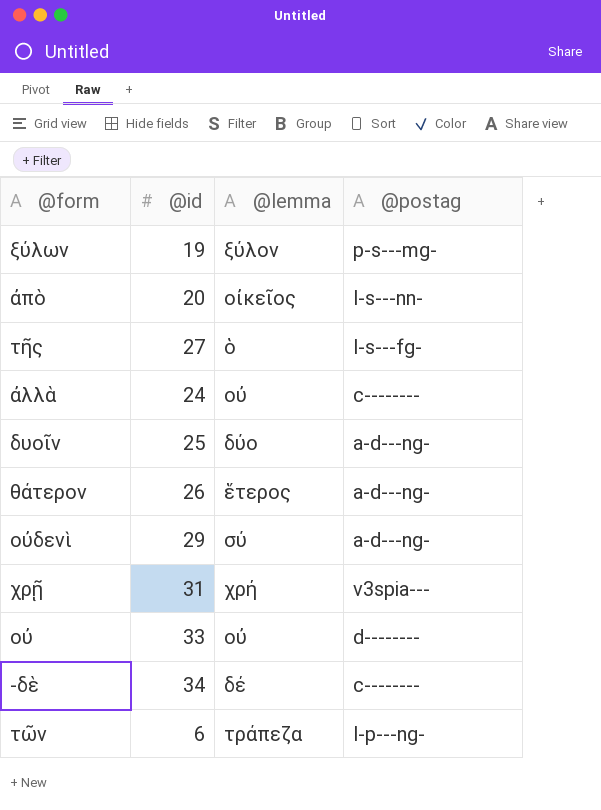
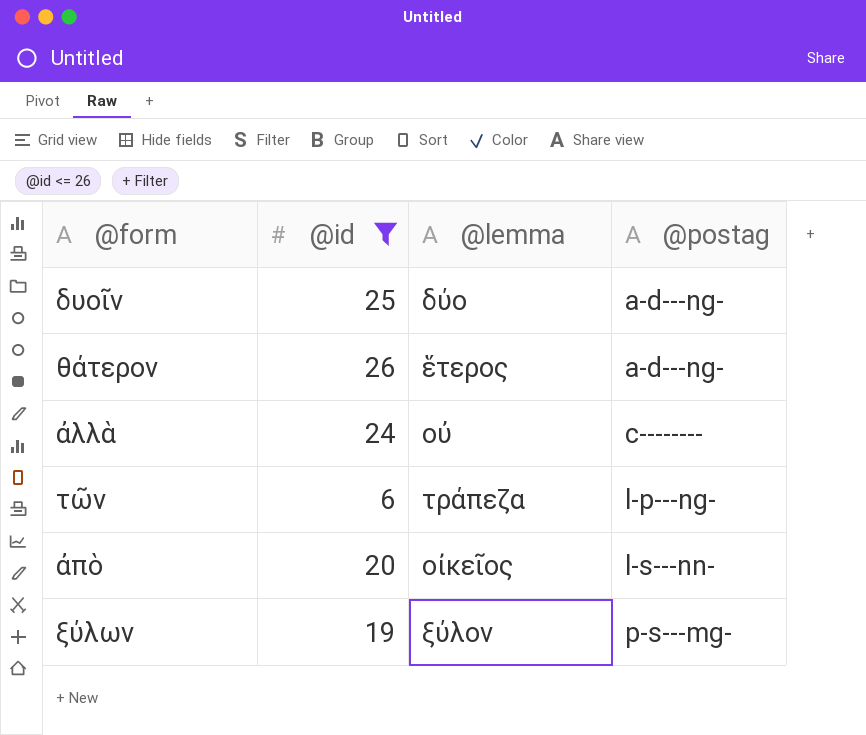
filter: none -> @id <= 26
row order: none -> @postag ascending

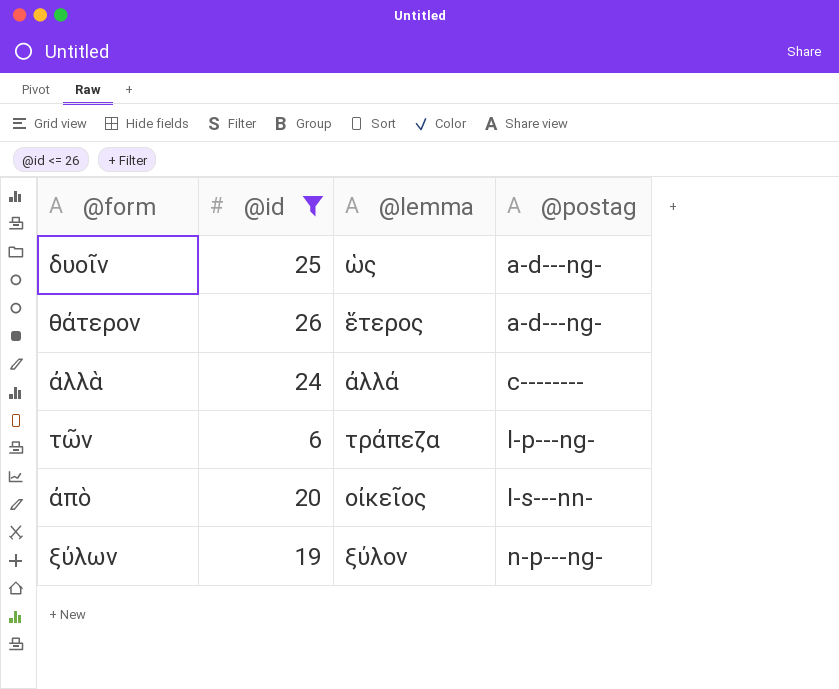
δυοῖν | @lemma: δύο -> ὡς
ἀλλὰ | @lemma: οὐ -> ἀλλά
ξύλων | @postag: p-s---mg- -> n-p---ng-

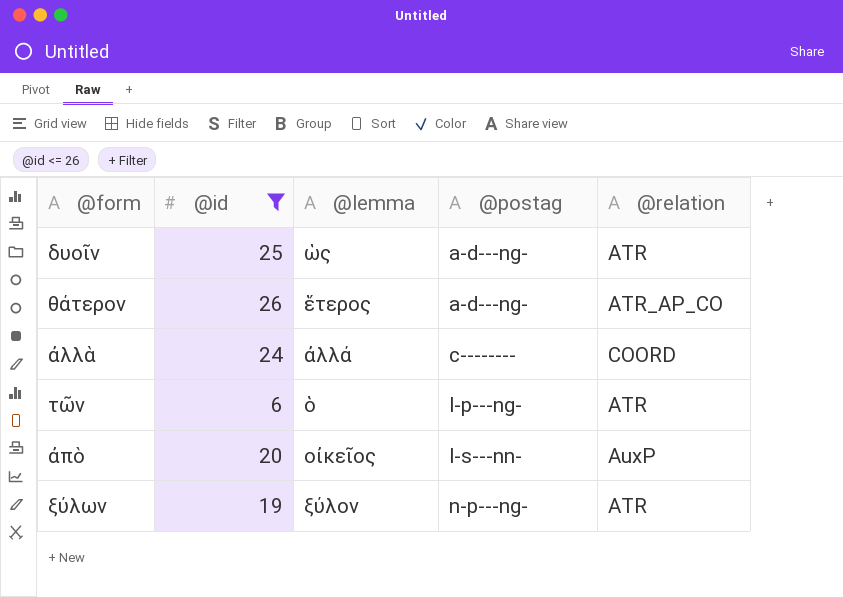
column @relation | position: none -> 5
τῶν | @lemma: τράπεζα -> ὁ

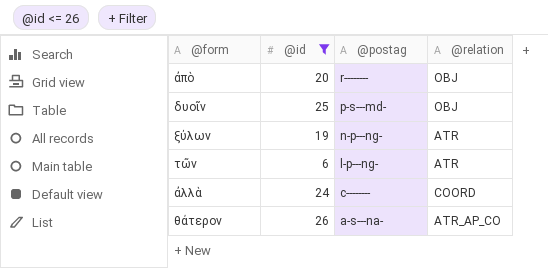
row order: @postag ascending -> @postag descending
column @lemma | position: 3 -> none
ἀπὸ | @postag: l-s---nn- -> r--------
ἀπὸ | @relation: AuxP -> OBJ
δυοῖν | @postag: a-d---ng- -> p-s---md-
δυοῖν | @relation: ATR -> OBJ
θάτερον | @postag: a-d---ng- -> a-s---na-

